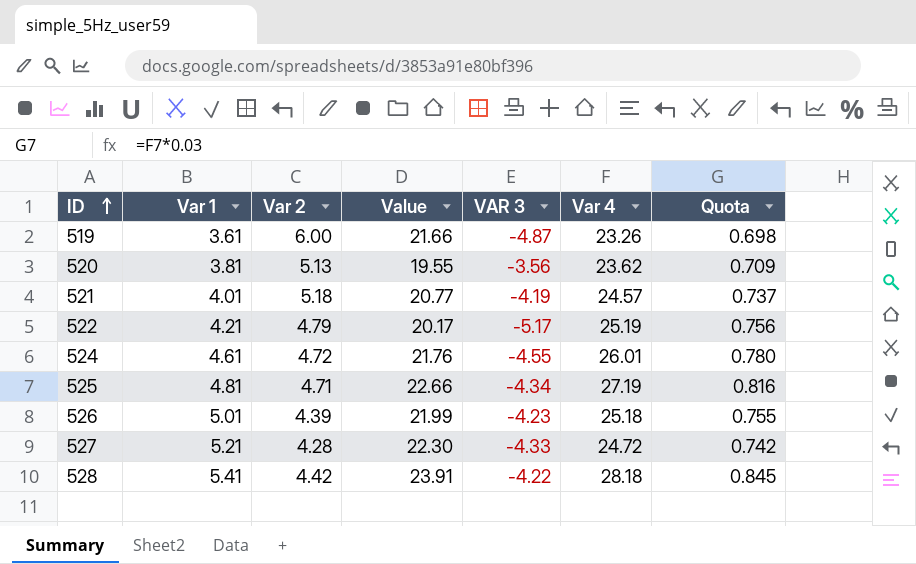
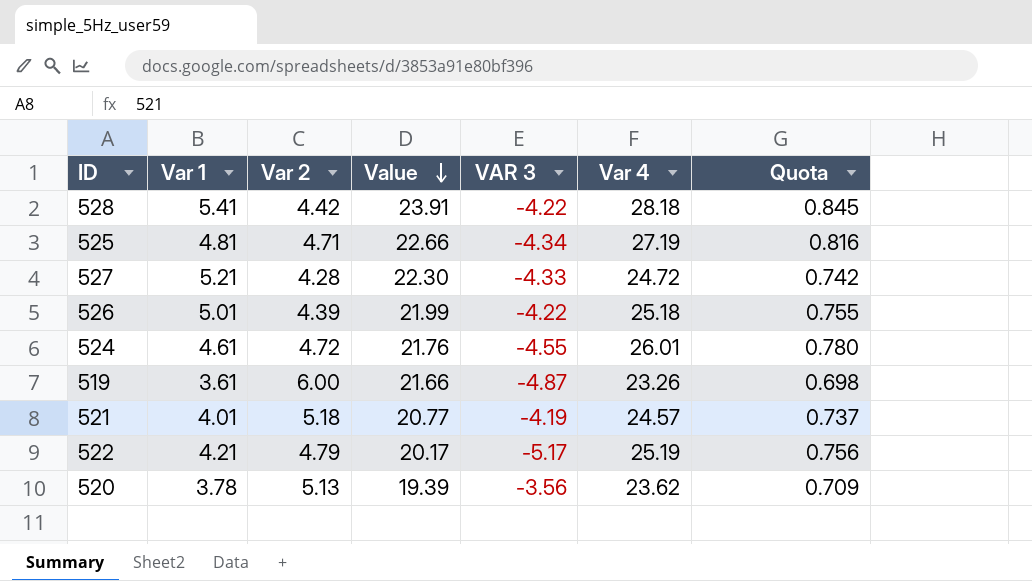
row order: ID ascending -> Value descending
526 | VAR 3: -4.23 -> -4.22
520 | Var 1: 3.81 -> 3.78
520 | Value: 19.55 -> 19.39

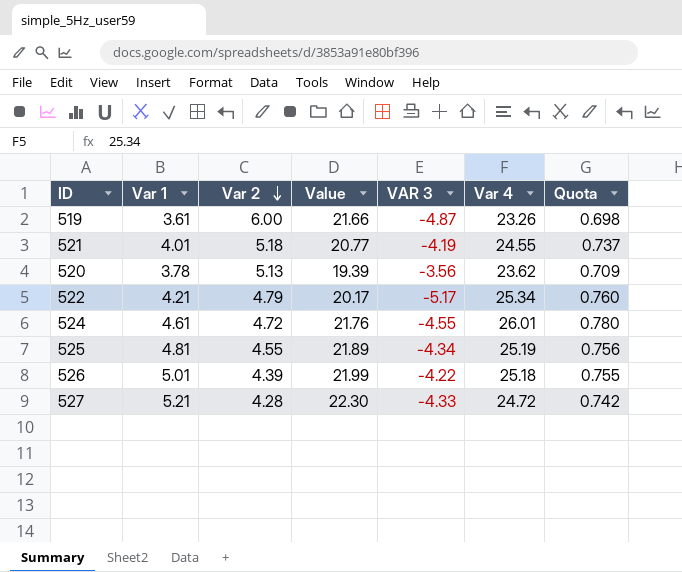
row order: Value descending -> Var 2 descending
row 528: 5.41 | 4.42 | 23.91 | -4.22 | 28.18 | 0.845 -> none
521 | Var 4: 24.57 -> 24.55
522 | Var 4: 25.19 -> 25.34
522 | Quota: 0.756 -> 0.760
525 | Var 2: 4.71 -> 4.55
525 | Value: 22.66 -> 21.89
525 | Var 4: 27.19 -> 25.19
525 | Quota: 0.816 -> 0.756

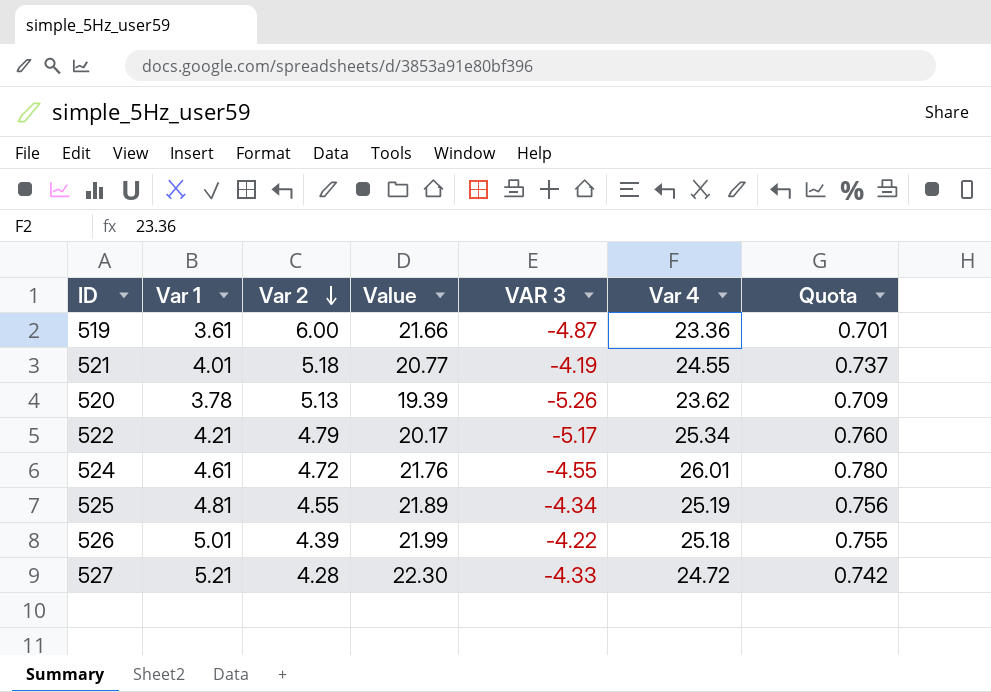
519 | Var 4: 23.26 -> 23.36
519 | Quota: 0.698 -> 0.701
520 | VAR 3: -3.56 -> -5.26

